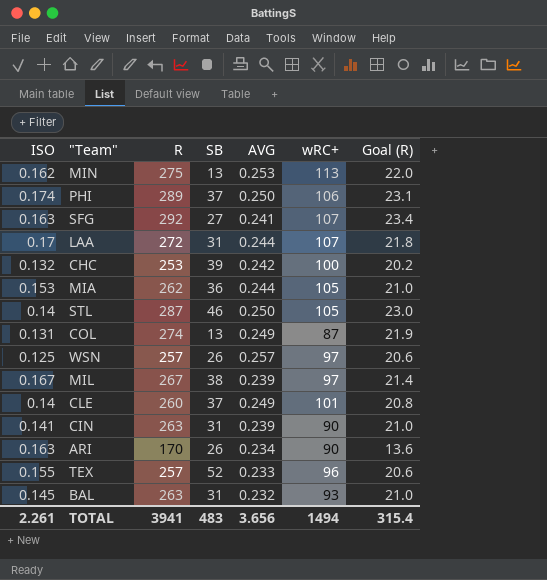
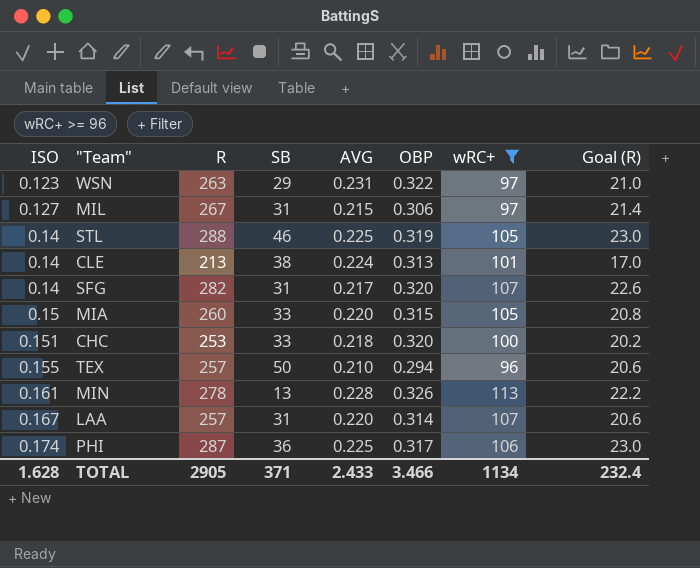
filter: none -> wRC+ >= 96
row order: none -> ISO ascending
column OBP | position: none -> 6
WSN | ISO: 0.125 -> 0.123
WSN | R: 257 -> 263
WSN | SB: 26 -> 29
WSN | AVG: 0.257 -> 0.231
WSN | Goal (R): 20.6 -> 21.0
MIL | ISO: 0.167 -> 0.127
MIL | SB: 38 -> 31
MIL | AVG: 0.239 -> 0.215
STL | R: 287 -> 288
STL | AVG: 0.250 -> 0.225
CLE | R: 260 -> 213
CLE | SB: 37 -> 38
CLE | AVG: 0.249 -> 0.224
CLE | Goal (R): 20.8 -> 17.0
SFG | ISO: 0.163 -> 0.14
SFG | R: 292 -> 282
SFG | SB: 27 -> 31
SFG | AVG: 0.241 -> 0.217
SFG | Goal (R): 23.4 -> 22.6
MIA | ISO: 0.153 -> 0.15
MIA | R: 262 -> 260
MIA | SB: 36 -> 33
MIA | AVG: 0.244 -> 0.220
MIA | Goal (R): 21.0 -> 20.8
CHC | ISO: 0.132 -> 0.151
CHC | SB: 39 -> 33
CHC | AVG: 0.242 -> 0.218
TEX | SB: 52 -> 50
TEX | AVG: 0.233 -> 0.210
MIN | ISO: 0.162 -> 0.161
MIN | R: 275 -> 278
MIN | AVG: 0.253 -> 0.228
MIN | Goal (R): 22.0 -> 22.2
LAA | ISO: 0.17 -> 0.167
LAA | R: 272 -> 257
LAA | AVG: 0.244 -> 0.220
LAA | Goal (R): 21.8 -> 20.6
PHI | R: 289 -> 287
PHI | SB: 37 -> 36
PHI | AVG: 0.250 -> 0.225
PHI | Goal (R): 23.1 -> 23.0
TOTAL | ISO: 2.261 -> 1.628
TOTAL | R: 3941 -> 2905
TOTAL | SB: 483 -> 371
TOTAL | AVG: 3.656 -> 2.433
TOTAL | wRC+: 1494 -> 1134
TOTAL | Goal (R): 315.4 -> 232.4

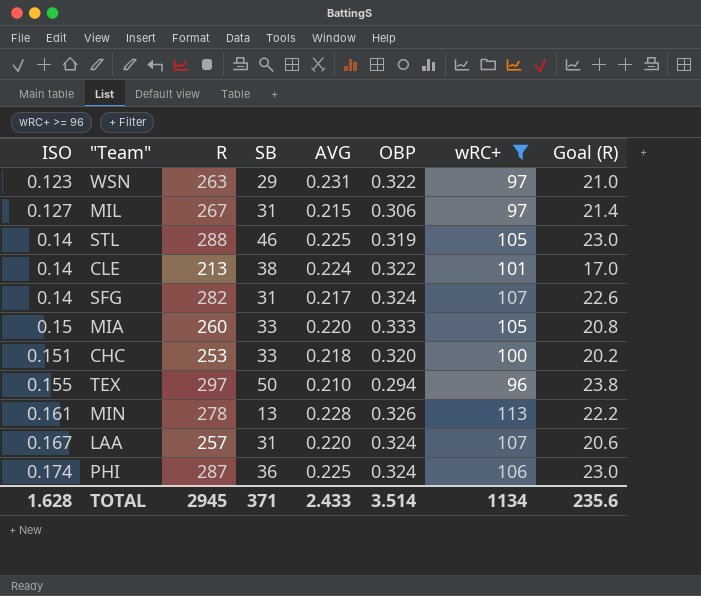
CLE | OBP: 0.313 -> 0.322
SFG | OBP: 0.320 -> 0.324
MIA | OBP: 0.315 -> 0.333
TEX | R: 257 -> 297
TEX | Goal (R): 20.6 -> 23.8
LAA | OBP: 0.314 -> 0.324
PHI | OBP: 0.317 -> 0.324
TOTAL | R: 2905 -> 2945
TOTAL | OBP: 3.466 -> 3.514
TOTAL | Goal (R): 232.4 -> 235.6

